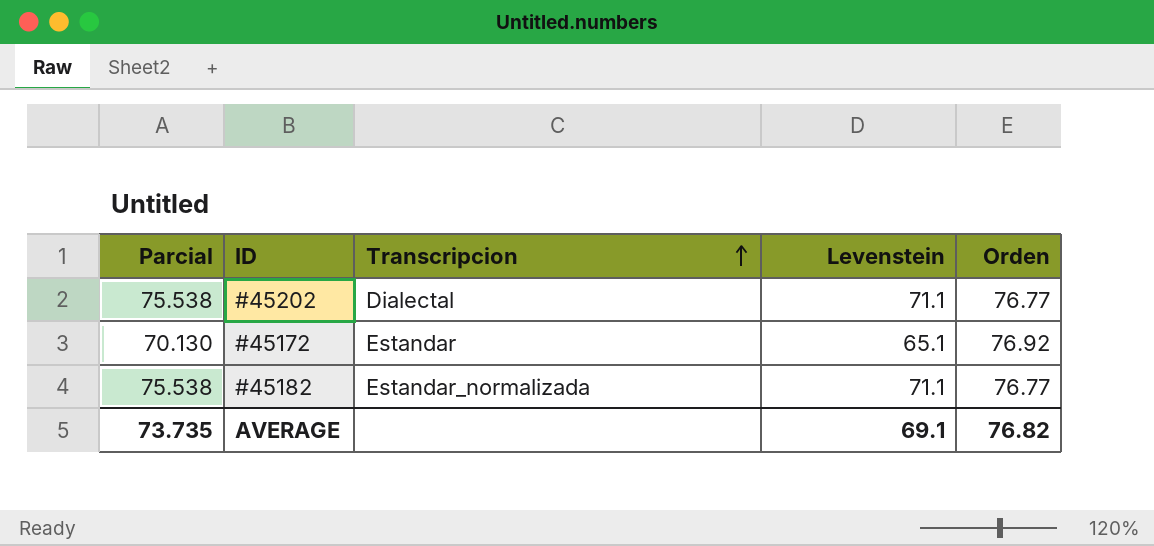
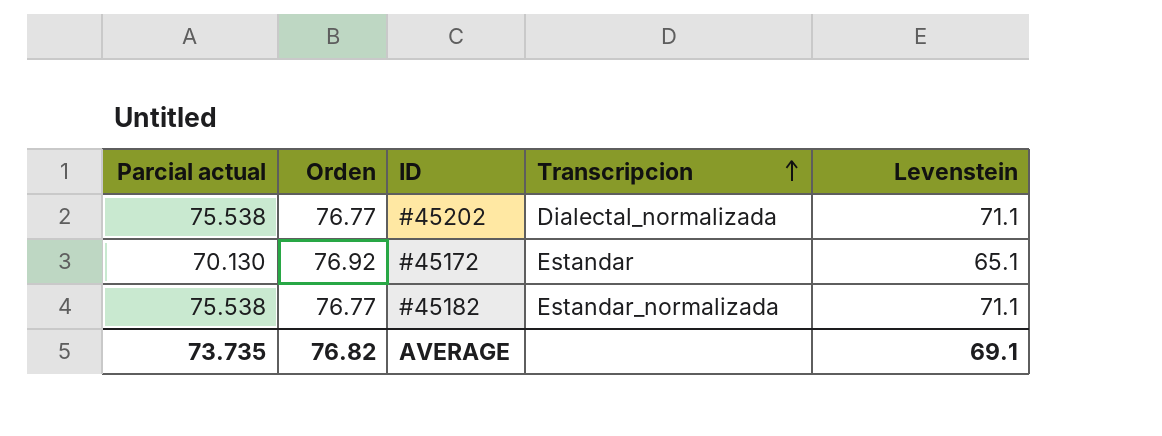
column name: Parcial -> Parcial actual
column Orden | position: 5 -> 2
#45202 | Transcripcion: Dialectal -> Dialectal_normalizada

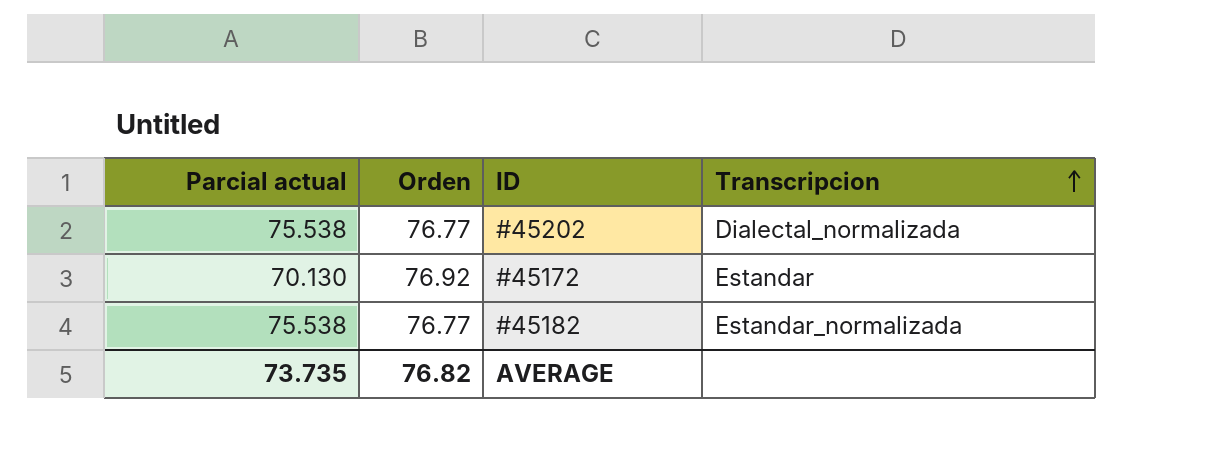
column Levenstein | position: 5 -> none

